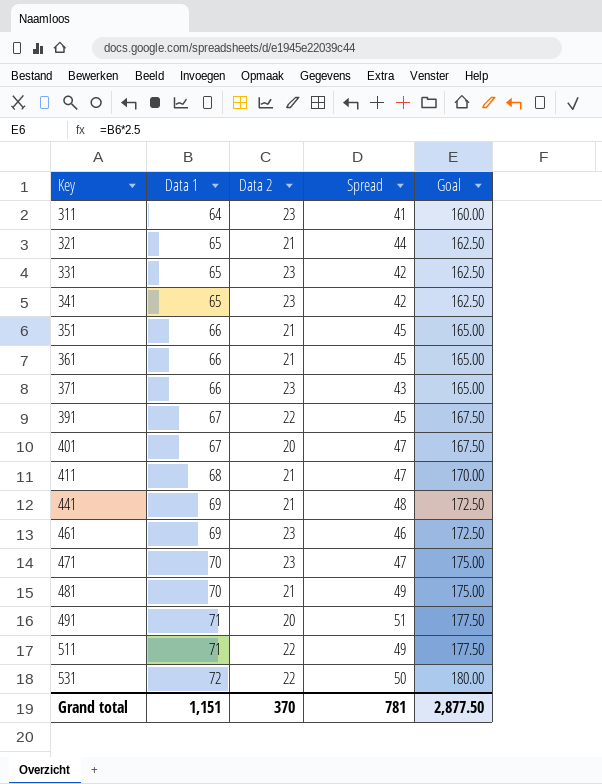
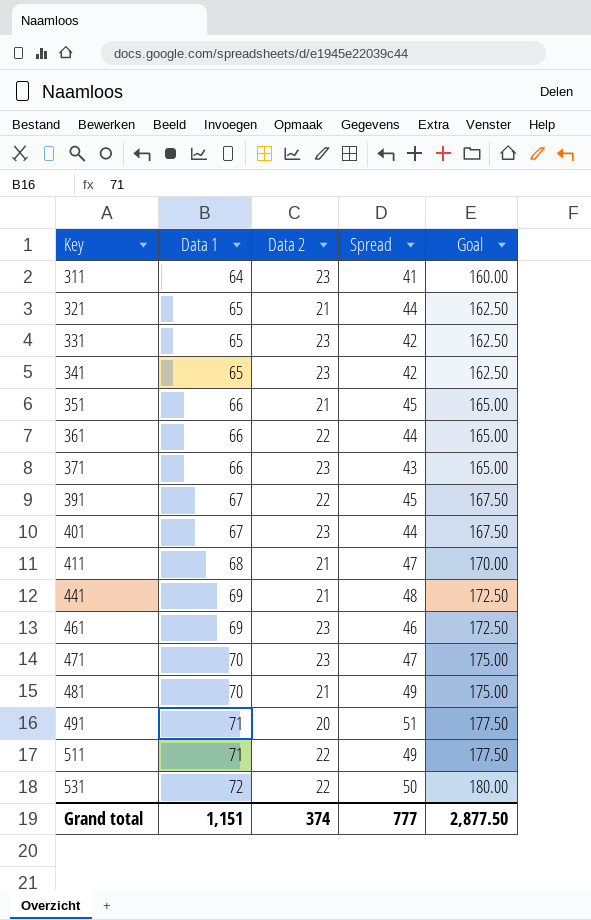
361 | Data 2: 21 -> 22
361 | Spread: 45 -> 44
401 | Data 2: 20 -> 23
401 | Spread: 47 -> 44
Grand total | Data 2: 370 -> 374
Grand total | Spread: 781 -> 777

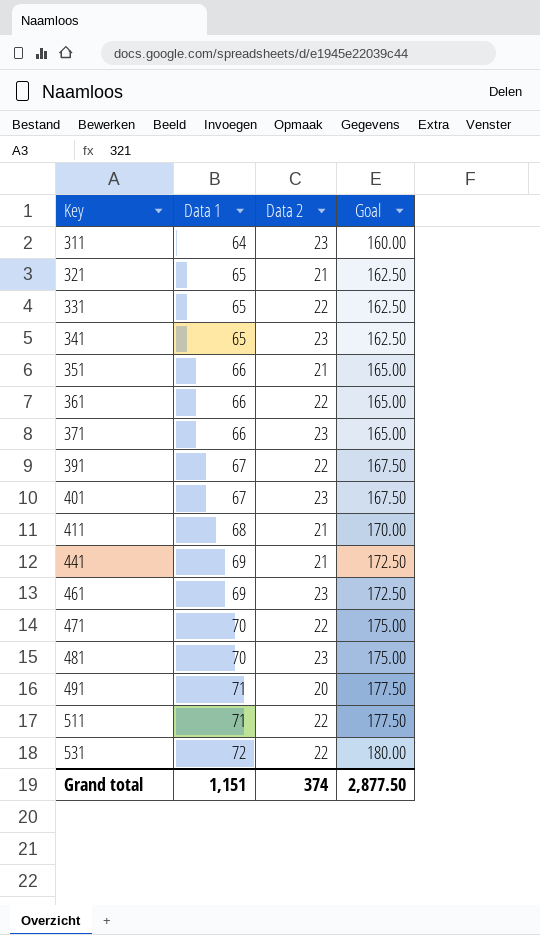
column Spread | formula: [Data 1] - [Data 2] -> none
331 | Data 2: 23 -> 22
471 | Data 2: 23 -> 22
481 | Data 2: 21 -> 23

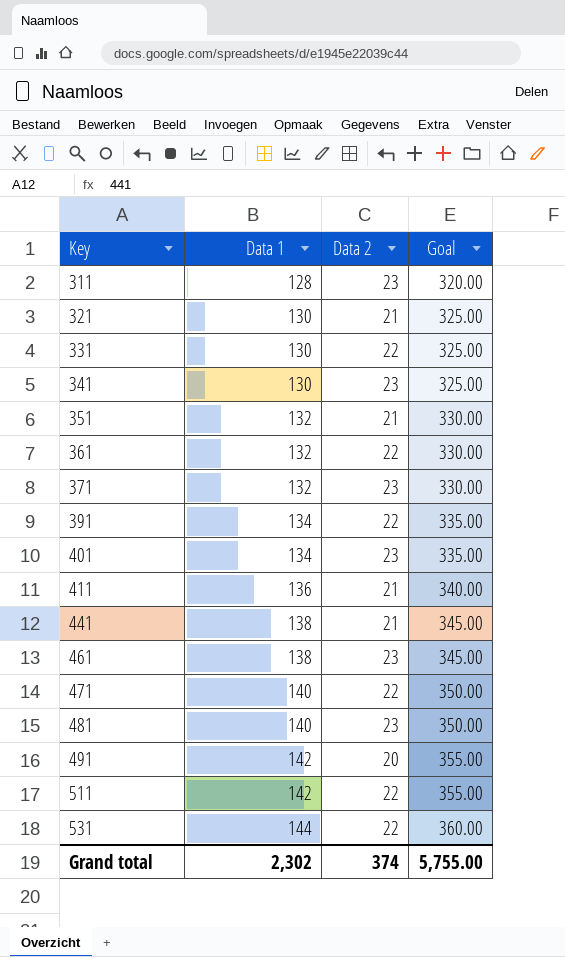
311 | Data 1: 64 -> 128
311 | Goal: 160.00 -> 320.00
321 | Data 1: 65 -> 130
321 | Goal: 162.50 -> 325.00
331 | Data 1: 65 -> 130
331 | Goal: 162.50 -> 325.00
341 | Data 1: 65 -> 130
341 | Goal: 162.50 -> 325.00
351 | Data 1: 66 -> 132
351 | Goal: 165.00 -> 330.00
361 | Data 1: 66 -> 132
361 | Goal: 165.00 -> 330.00
371 | Data 1: 66 -> 132
371 | Goal: 165.00 -> 330.00
391 | Data 1: 67 -> 134
391 | Goal: 167.50 -> 335.00
401 | Data 1: 67 -> 134
401 | Goal: 167.50 -> 335.00
411 | Data 1: 68 -> 136
411 | Goal: 170.00 -> 340.00
441 | Data 1: 69 -> 138
441 | Goal: 172.50 -> 345.00
461 | Data 1: 69 -> 138
461 | Goal: 172.50 -> 345.00
471 | Data 1: 70 -> 140
471 | Goal: 175.00 -> 350.00
481 | Data 1: 70 -> 140
481 | Goal: 175.00 -> 350.00
491 | Data 1: 71 -> 142
491 | Goal: 177.50 -> 355.00
511 | Data 1: 71 -> 142
511 | Goal: 177.50 -> 355.00
531 | Data 1: 72 -> 144
531 | Goal: 180.00 -> 360.00
Grand total | Data 1: 1,151 -> 2,302
Grand total | Goal: 2,877.50 -> 5,755.00

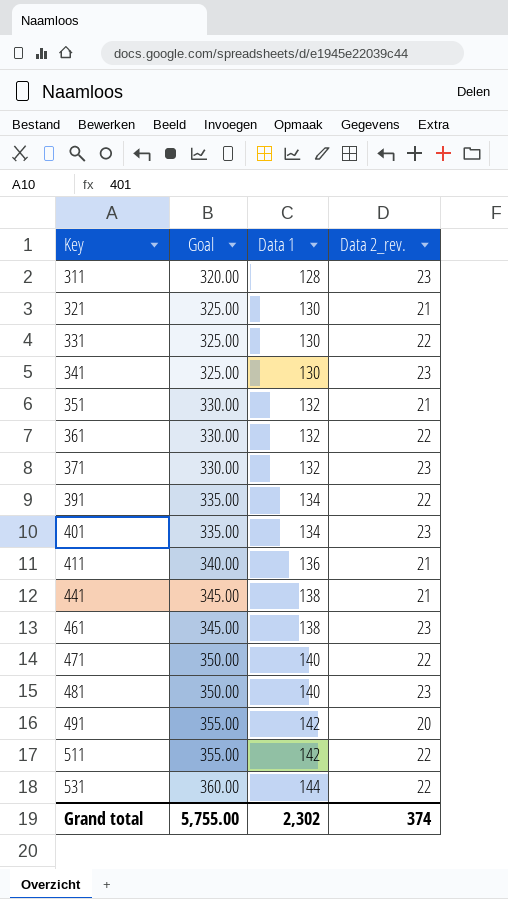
column Goal | position: 4 -> 2
column name: Data 2 -> Data 2_rev.

